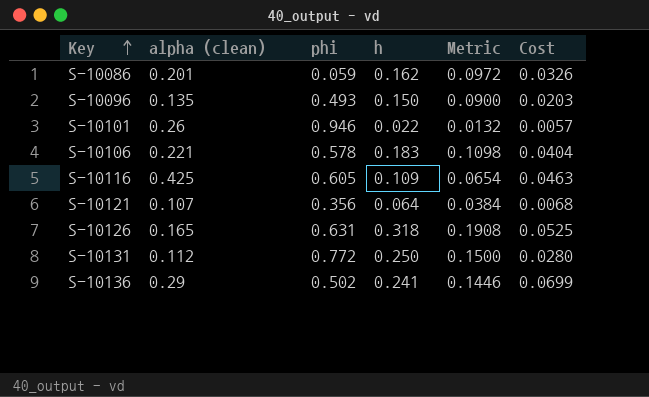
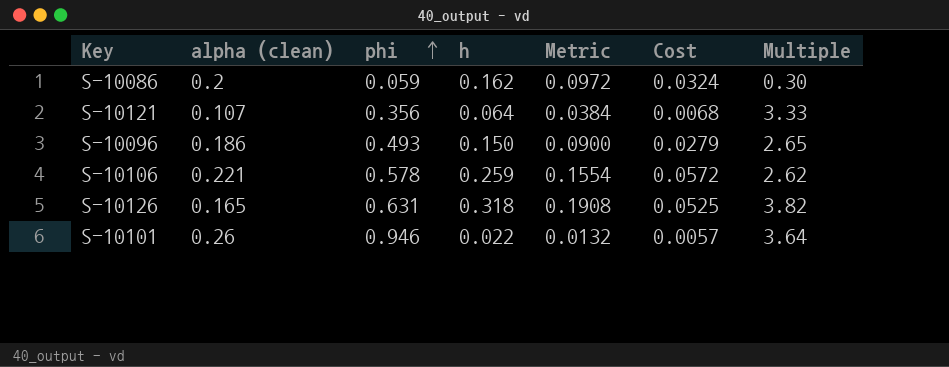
row order: Key ascending -> phi ascending
column Multiple | formula: none -> [phi] / [alpha (clean)]
row S-10116: 0.425 | 0.605 | 0.109 | 0.0654 | 0.0463 -> none
row S-10131: 0.112 | 0.772 | 0.250 | 0.1500 | 0.0280 -> none
row S-10136: 0.29 | 0.502 | 0.241 | 0.1446 | 0.0699 -> none
S-10086 | alpha (clean): 0.201 -> 0.2
S-10086 | Cost: 0.0326 -> 0.0324
S-10096 | alpha (clean): 0.135 -> 0.186
S-10096 | Cost: 0.0203 -> 0.0279
S-10106 | h: 0.183 -> 0.259
S-10106 | Metric: 0.1098 -> 0.1554
S-10106 | Cost: 0.0404 -> 0.0572

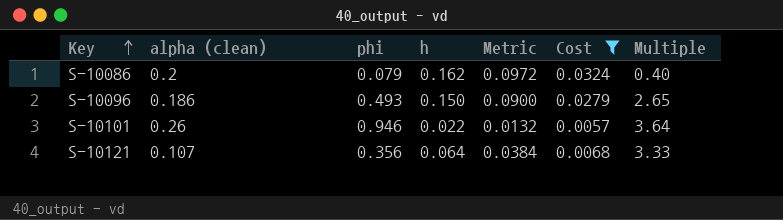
filter: none -> Cost <= 0.0324
row order: phi ascending -> Key ascending
S-10086 | phi: 0.059 -> 0.079
S-10086 | Multiple: 0.30 -> 0.40

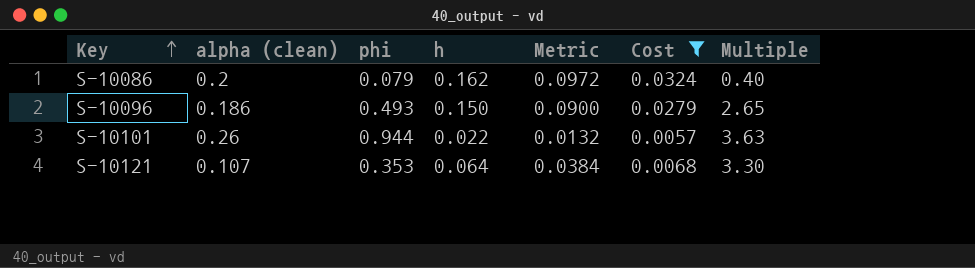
S-10101 | phi: 0.946 -> 0.944
S-10101 | Multiple: 3.64 -> 3.63
S-10121 | phi: 0.356 -> 0.353
S-10121 | Multiple: 3.33 -> 3.30

